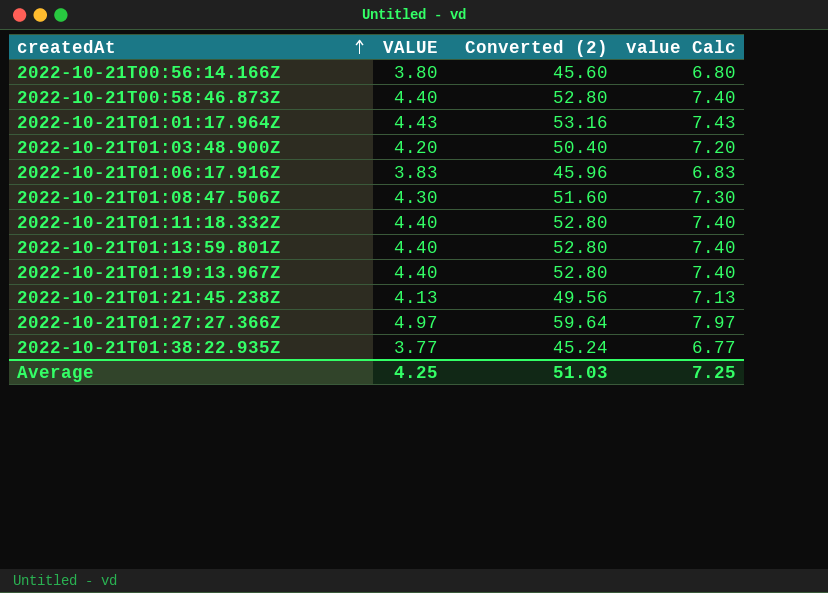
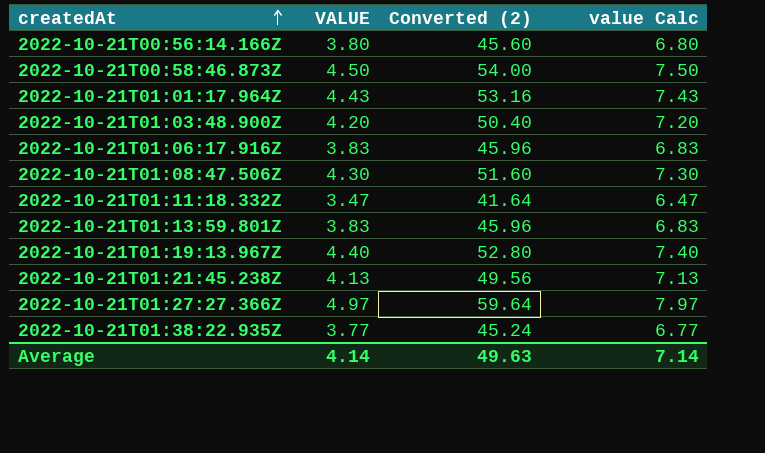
2022-10-21T00:58:46.873Z | VALUE: 4.40 -> 4.50
2022-10-21T00:58:46.873Z | Converted (2): 52.80 -> 54.00
2022-10-21T00:58:46.873Z | value Calc: 7.40 -> 7.50
2022-10-21T01:11:18.332Z | VALUE: 4.40 -> 3.47
2022-10-21T01:11:18.332Z | Converted (2): 52.80 -> 41.64
2022-10-21T01:11:18.332Z | value Calc: 7.40 -> 6.47
2022-10-21T01:13:59.801Z | VALUE: 4.40 -> 3.83
2022-10-21T01:13:59.801Z | Converted (2): 52.80 -> 45.96
2022-10-21T01:13:59.801Z | value Calc: 7.40 -> 6.83
Average | VALUE: 4.25 -> 4.14
Average | Converted (2): 51.03 -> 49.63
Average | value Calc: 7.25 -> 7.14

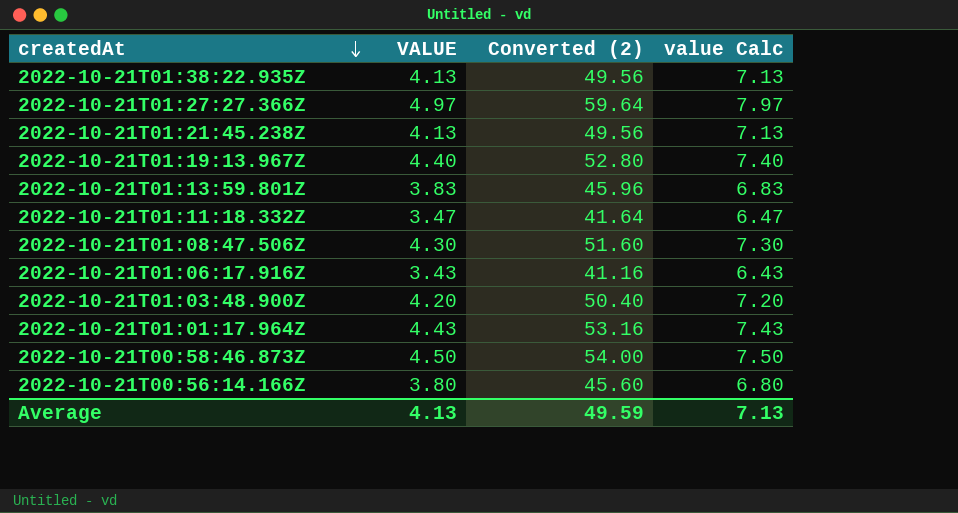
row order: createdAt ascending -> createdAt descending
2022-10-21T01:38:22.935Z | VALUE: 3.77 -> 4.13
2022-10-21T01:38:22.935Z | Converted (2): 45.24 -> 49.56
2022-10-21T01:38:22.935Z | value Calc: 6.77 -> 7.13
2022-10-21T01:06:17.916Z | VALUE: 3.83 -> 3.43
2022-10-21T01:06:17.916Z | Converted (2): 45.96 -> 41.16
2022-10-21T01:06:17.916Z | value Calc: 6.83 -> 6.43
Average | VALUE: 4.14 -> 4.13
Average | Converted (2): 49.63 -> 49.59
Average | value Calc: 7.14 -> 7.13

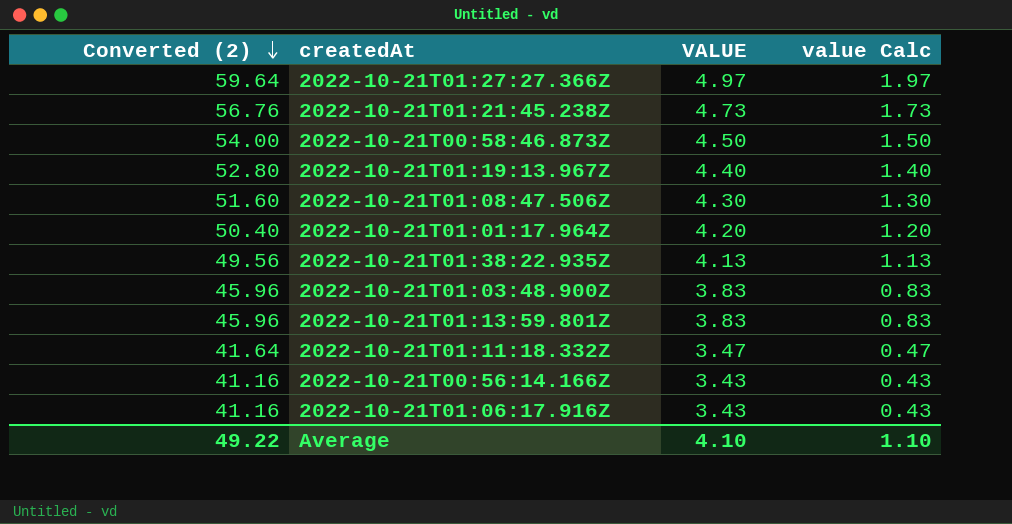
row order: createdAt descending -> Converted (2) descending
column Converted (2) | position: 3 -> 1
column value Calc | formula: [VALUE] + 3 -> [VALUE] - 3
2022-10-21T01:21:45.238Z | Converted (2): 49.56 -> 56.76
2022-10-21T01:21:45.238Z | VALUE: 4.13 -> 4.73
2022-10-21T01:01:17.964Z | Converted (2): 53.16 -> 50.40
2022-10-21T01:01:17.964Z | VALUE: 4.43 -> 4.20
2022-10-21T01:03:48.900Z | Converted (2): 50.40 -> 45.96
2022-10-21T01:03:48.900Z | VALUE: 4.20 -> 3.83
2022-10-21T00:56:14.166Z | Converted (2): 45.60 -> 41.16
2022-10-21T00:56:14.166Z | VALUE: 3.80 -> 3.43
Average | Converted (2): 49.59 -> 49.22
Average | VALUE: 4.13 -> 4.10
Average | value Calc: 7.13 -> 1.10

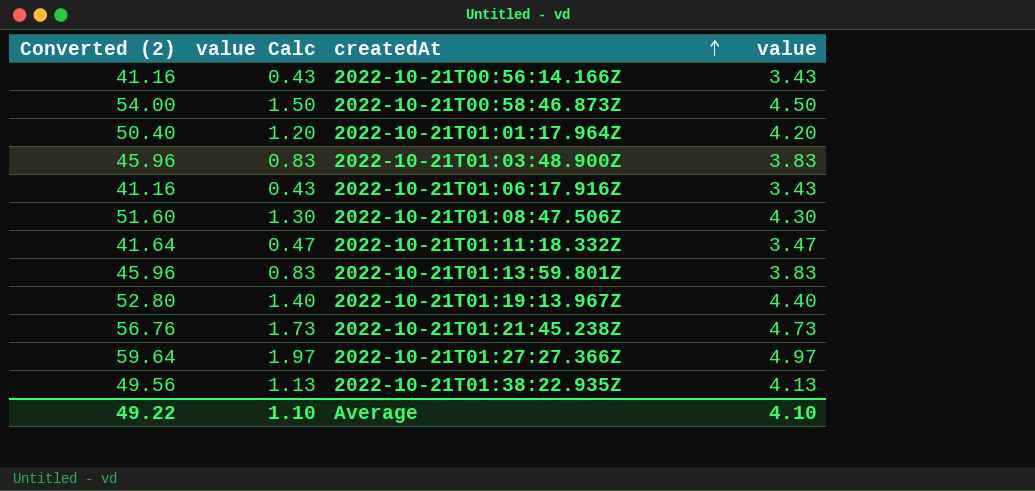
row order: Converted (2) descending -> createdAt ascending
column value Calc | position: 4 -> 2
column name: VALUE -> value

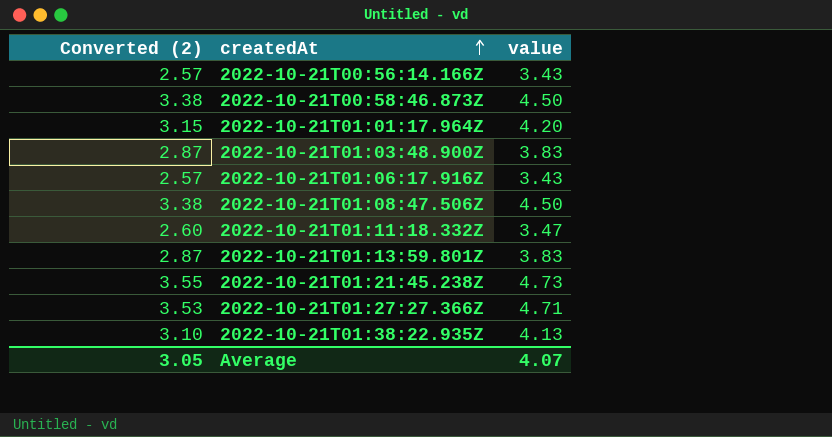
column value Calc | formula: [value] - 3 -> none
column Converted (2) | formula: [value] * 12 -> [value] * 0.75
row 2022-10-21T01:19:13.967Z: 52.80 | 1.40 | 4.40 -> none
2022-10-21T01:08:47.506Z | value: 4.30 -> 4.50
2022-10-21T01:27:27.366Z | value: 4.97 -> 4.71
Average | Converted (2): 49.22 -> 3.05
Average | value: 4.10 -> 4.07

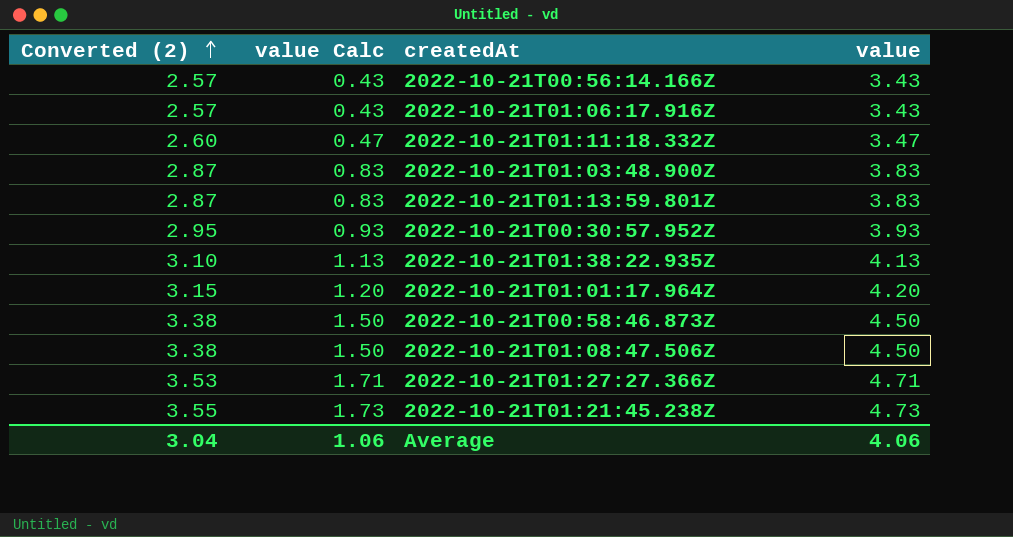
row order: createdAt ascending -> Converted (2) ascending
column value Calc | formula: none -> [value] - 3
row 2022-10-21T00:30:57.952Z: none -> 2.95 | 0.93 | 3.93
Average | Converted (2): 3.05 -> 3.04
Average | value: 4.07 -> 4.06

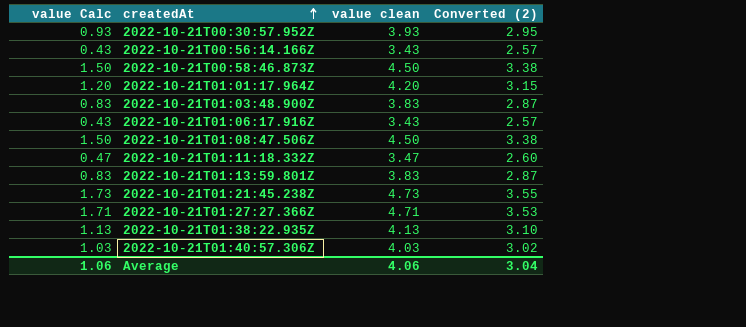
row order: Converted (2) ascending -> createdAt ascending
column name: value -> value clean
column Converted (2) | position: 1 -> 4
row 2022-10-21T01:40:57.306Z: none -> 1.03 | 4.03 | 3.02

